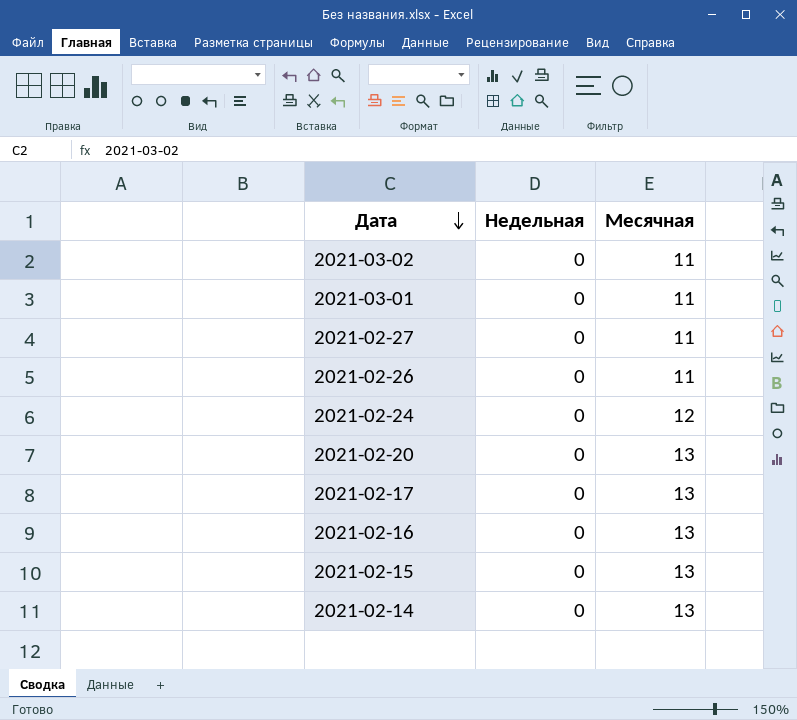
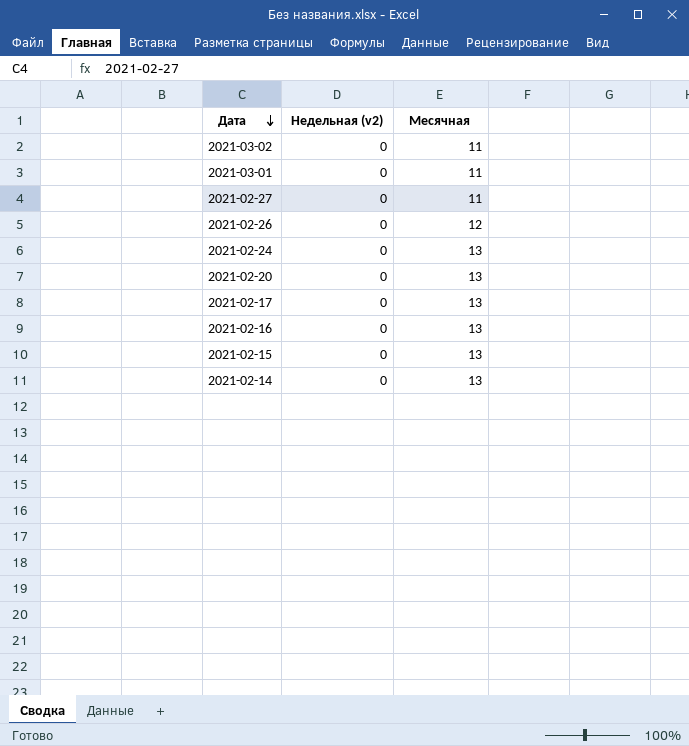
column name: Недельная -> Недельная (v2)
2021-02-26 | Месячная: 11 -> 12
2021-02-24 | Месячная: 12 -> 13

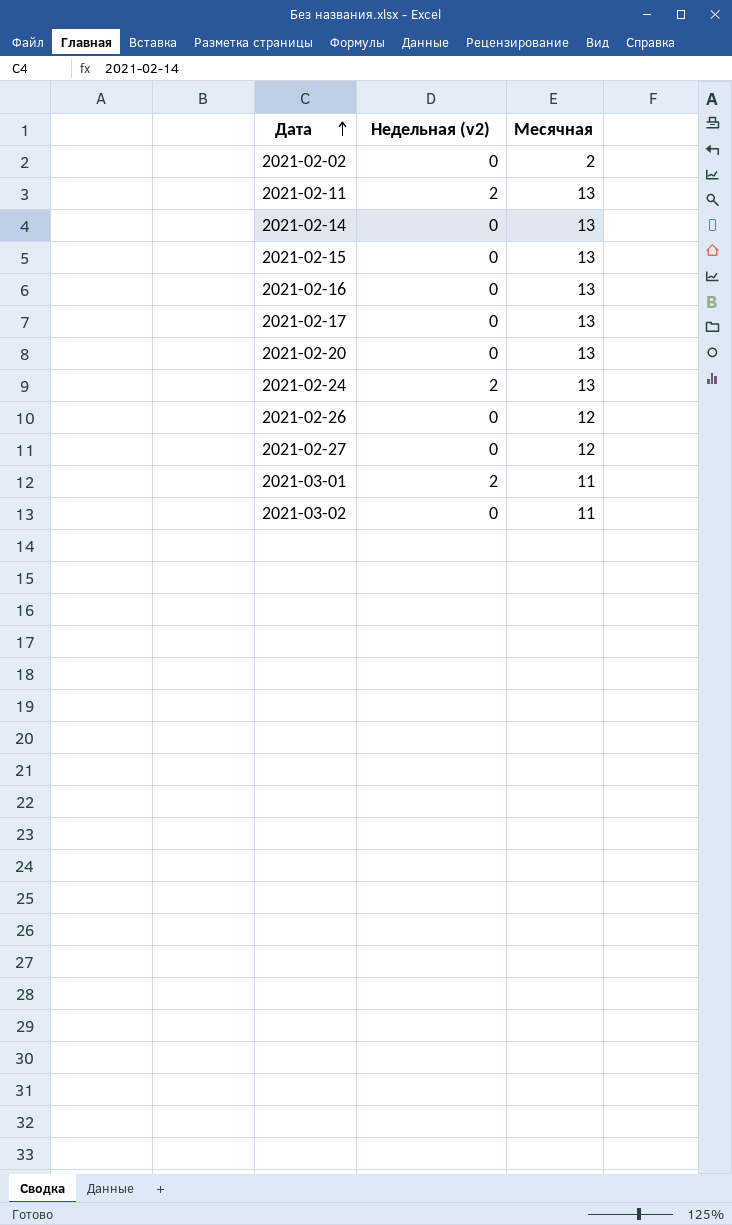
row order: Дата descending -> Дата ascending
row 2021-02-02: none -> 0 | 2
row 2021-02-11: none -> 2 | 13
2021-02-24 | Недельная (v2): 0 -> 2
2021-02-27 | Месячная: 11 -> 12
2021-03-01 | Недельная (v2): 0 -> 2

